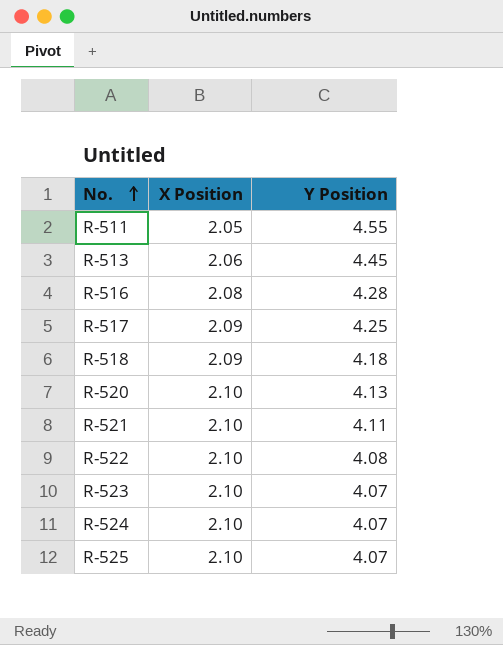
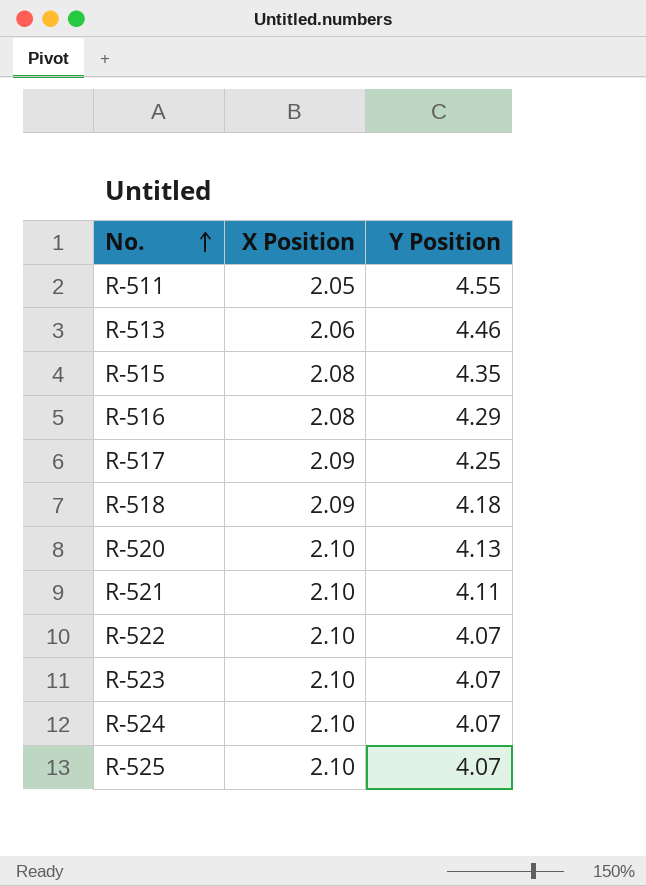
R-513 | Y Position: 4.45 -> 4.46
row R-515: none -> 2.08 | 4.35
R-516 | Y Position: 4.28 -> 4.29
R-522 | Y Position: 4.08 -> 4.07

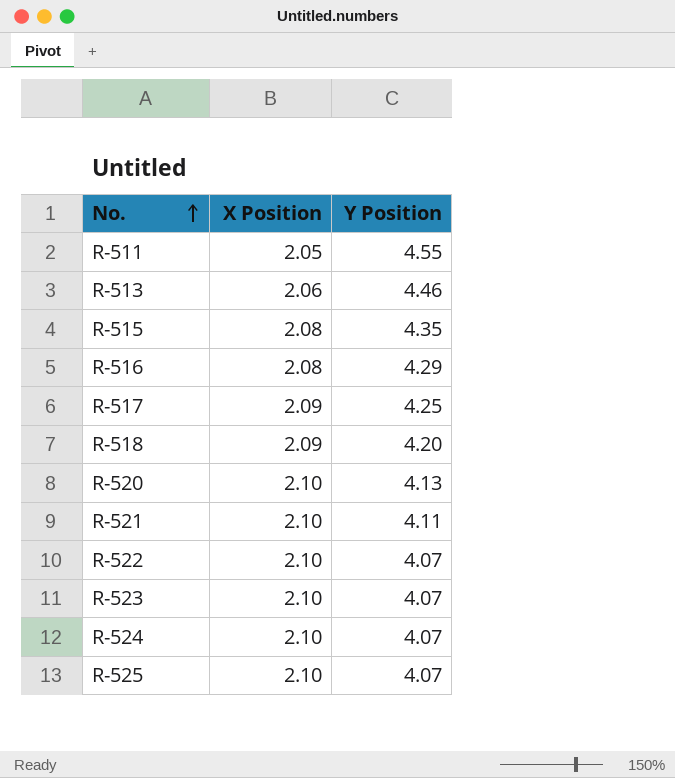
R-518 | Y Position: 4.18 -> 4.20

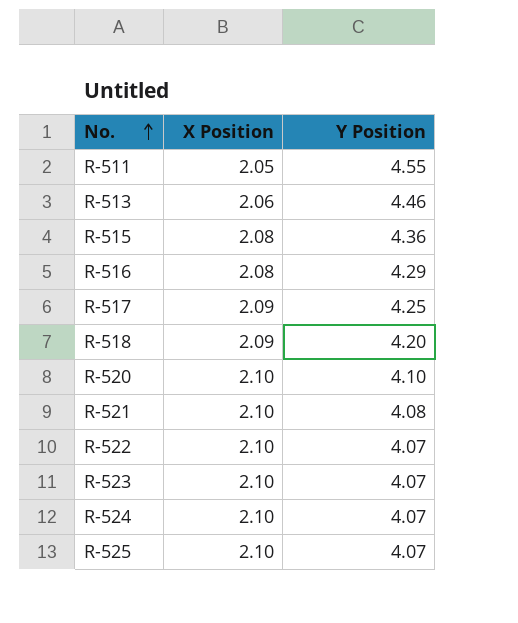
R-515 | Y Position: 4.35 -> 4.36
R-520 | Y Position: 4.13 -> 4.10
R-521 | Y Position: 4.11 -> 4.08

